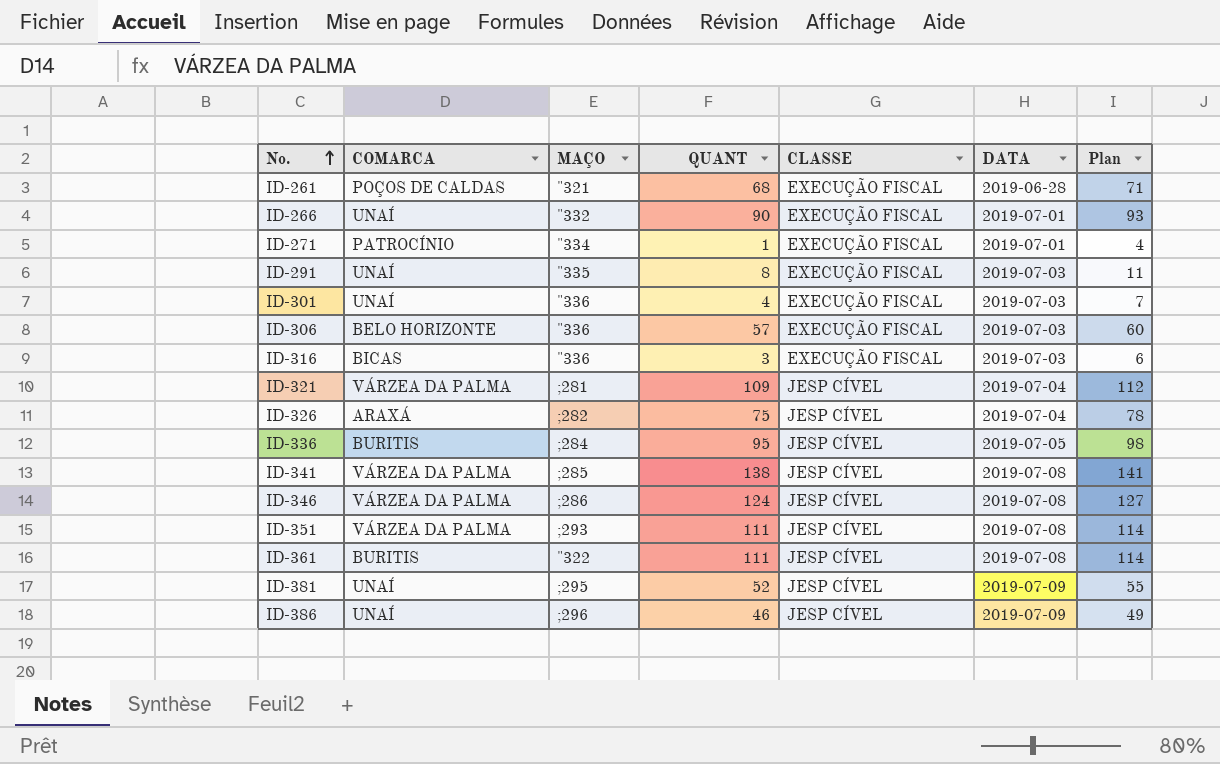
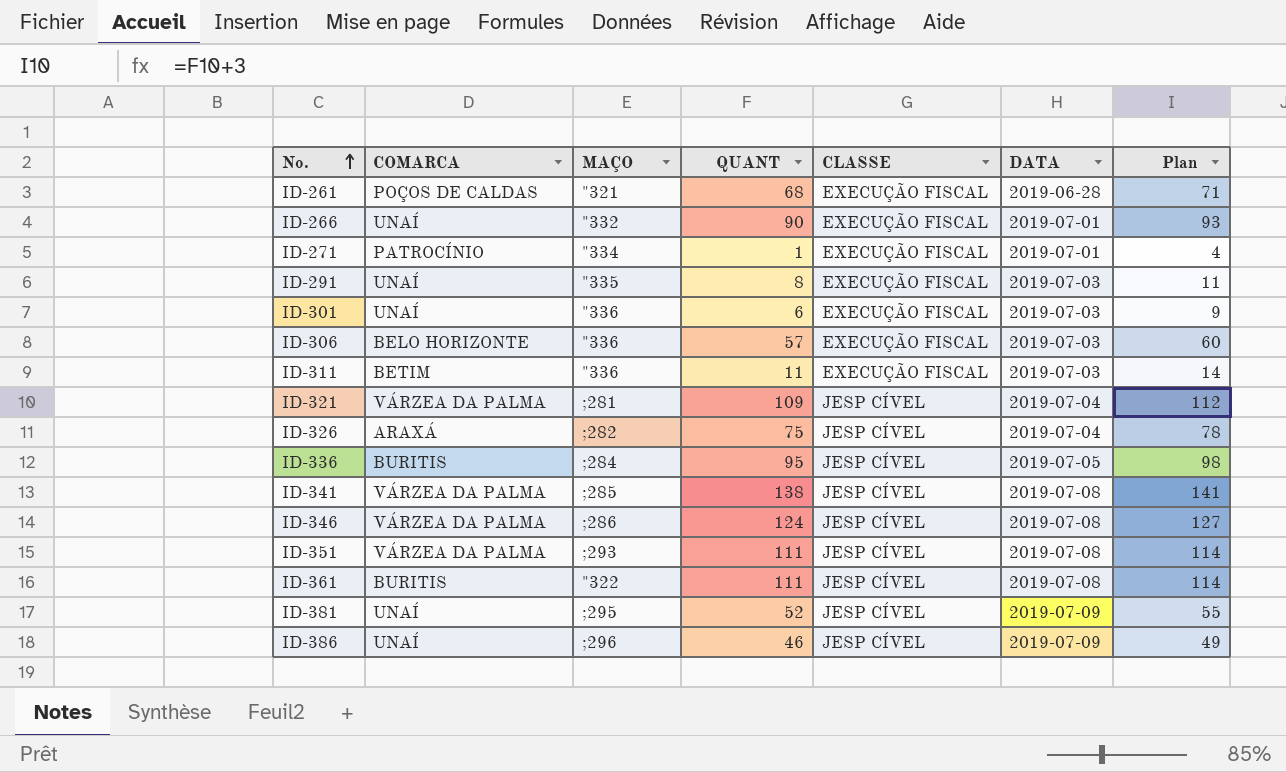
row ID-316: BICAS | "336 | 3 | EXECUÇÃO FISCAL | 2019-07-03 | 6 -> none
ID-301 | QUANT: 4 -> 6
ID-301 | Plan: 7 -> 9
row ID-311: none -> BETIM | "336 | 11 | EXECUÇÃO FISCAL | 2019-07-03 | 14

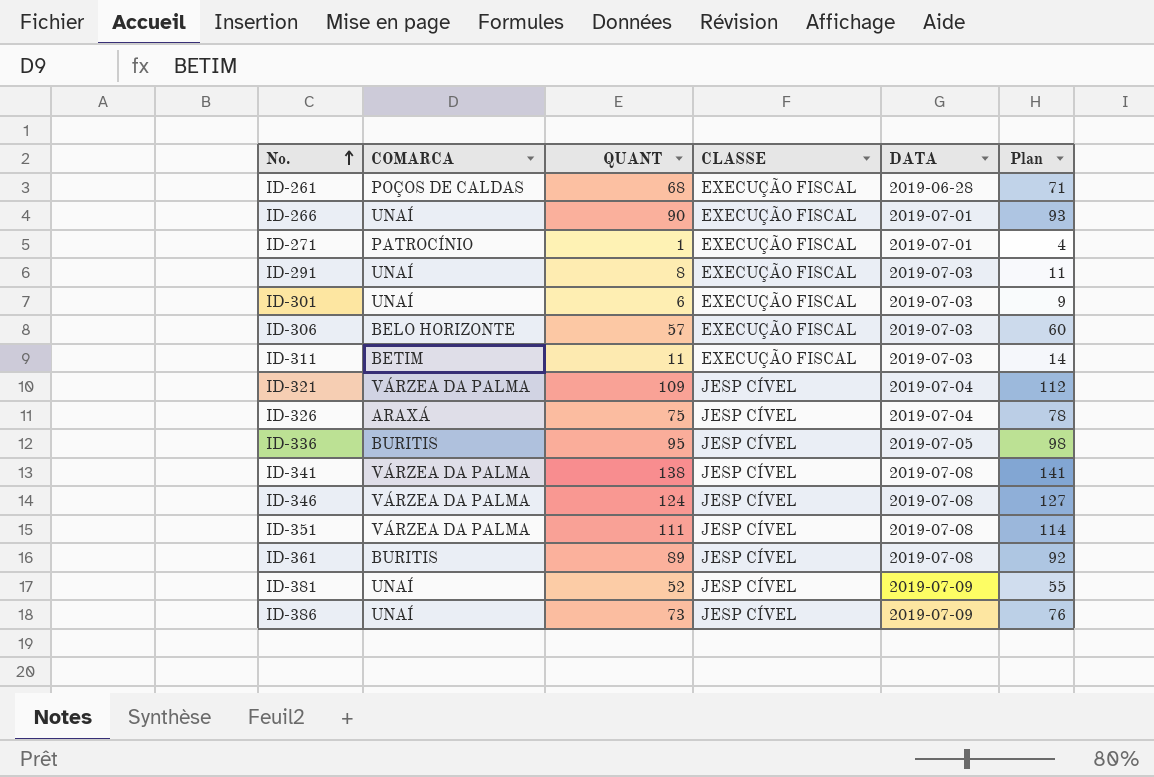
column MAÇO | position: 3 -> none
ID-361 | QUANT: 111 -> 89
ID-361 | Plan: 114 -> 92
ID-386 | QUANT: 46 -> 73
ID-386 | Plan: 49 -> 76

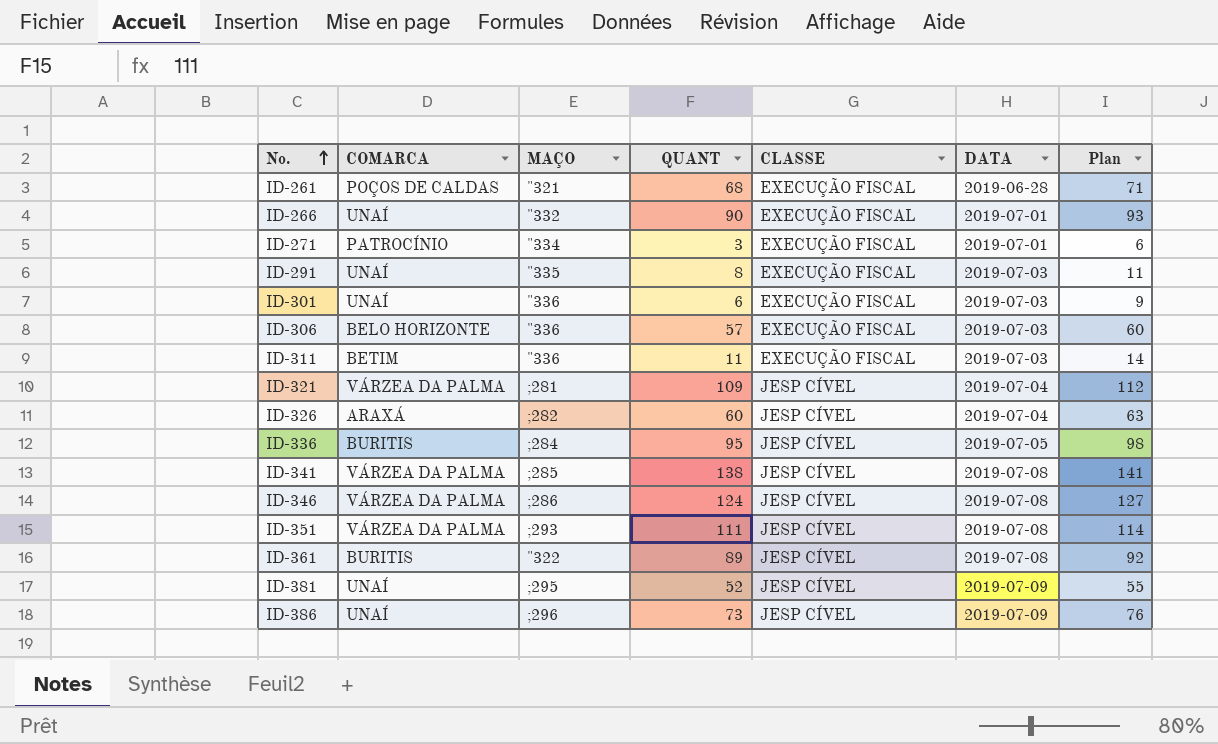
column MAÇO | position: none -> 3
ID-271 | QUANT: 1 -> 3
ID-271 | Plan: 4 -> 6
ID-326 | QUANT: 75 -> 60
ID-326 | Plan: 78 -> 63

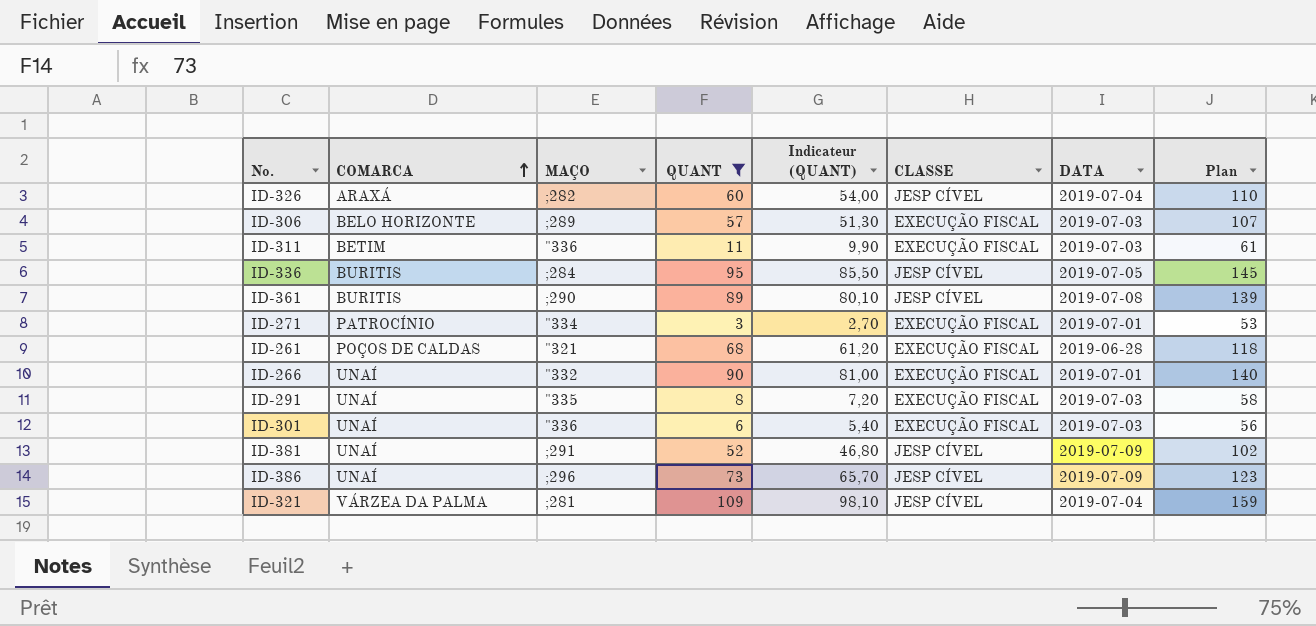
filter: none -> QUANT <= 109
row order: No. ascending -> COMARCA ascending
column Indicateur (QUANT) | formula: none -> [QUANT] * 0,9
column Plan | formula: [QUANT] + 3 -> [QUANT] + 50
ID-306 | MAÇO: "336 -> ;289
ID-361 | MAÇO: "322 -> ;290
ID-381 | MAÇO: ;295 -> ;291

